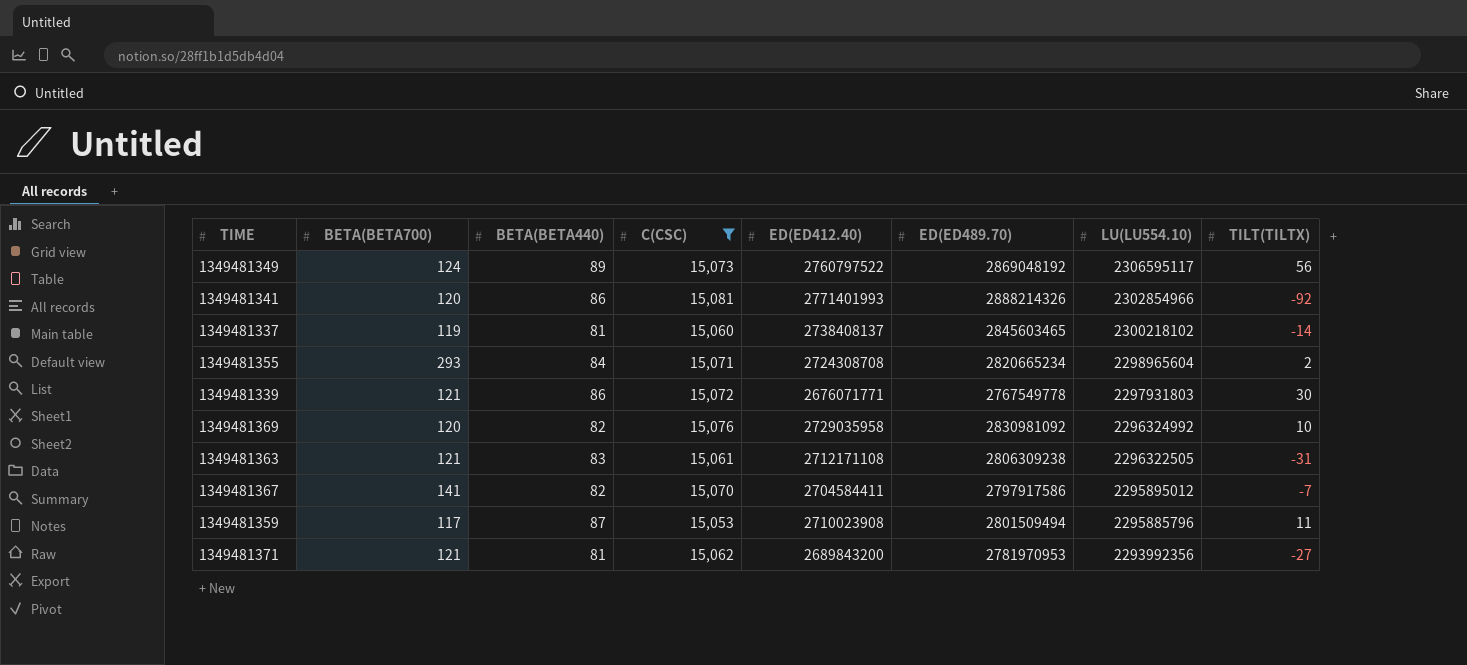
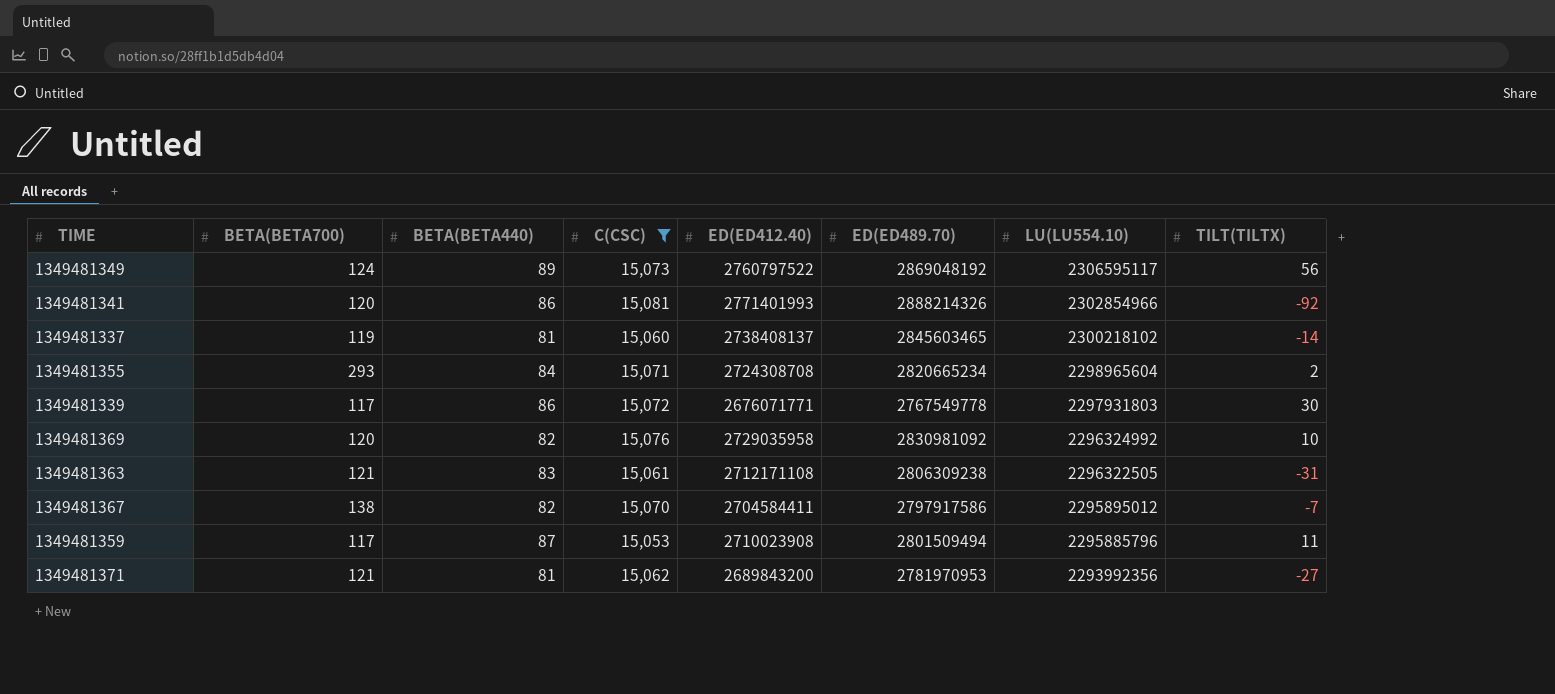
1349481339 | BETA(BETA700): 121 -> 117
1349481367 | BETA(BETA700): 141 -> 138

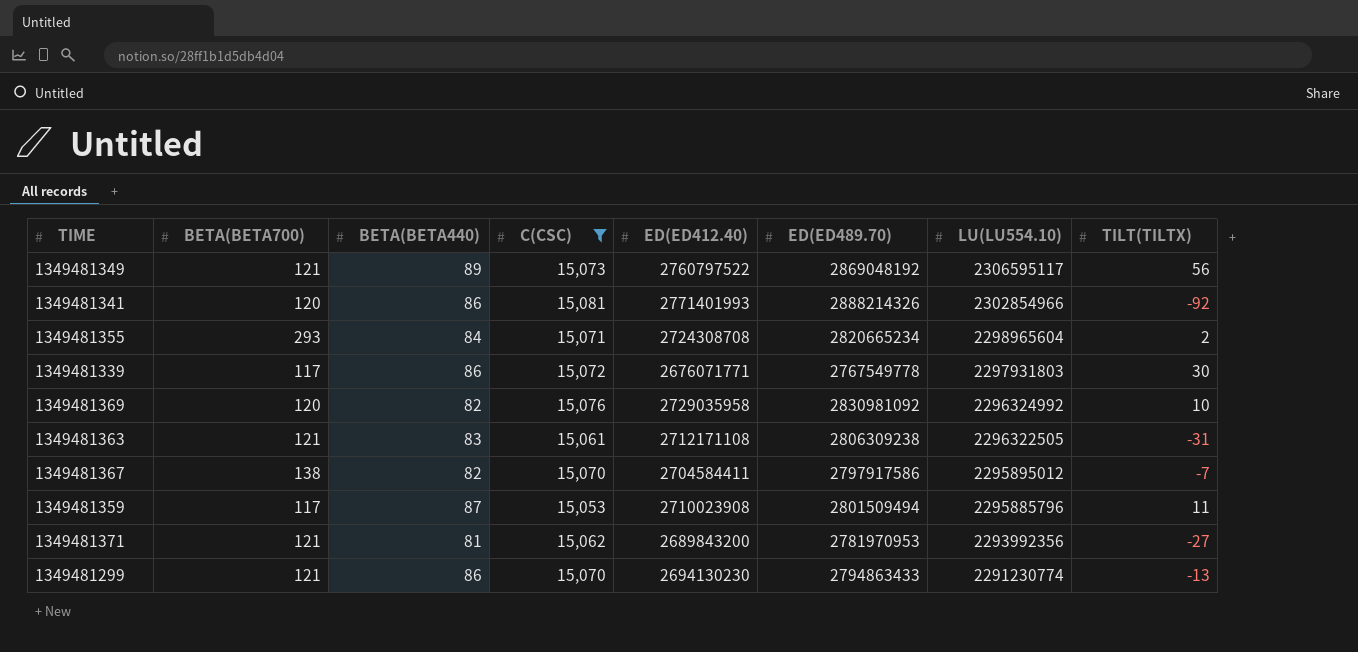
row 1349481337: 119 | 81 | 15,060 | 2738408137 | 2845603465 | 2300218102 | -14 -> none
1349481349 | BETA(BETA700): 124 -> 121
row 1349481299: none -> 121 | 86 | 15,070 | 2694130230 | 2794863433 | 2291230774 | -13

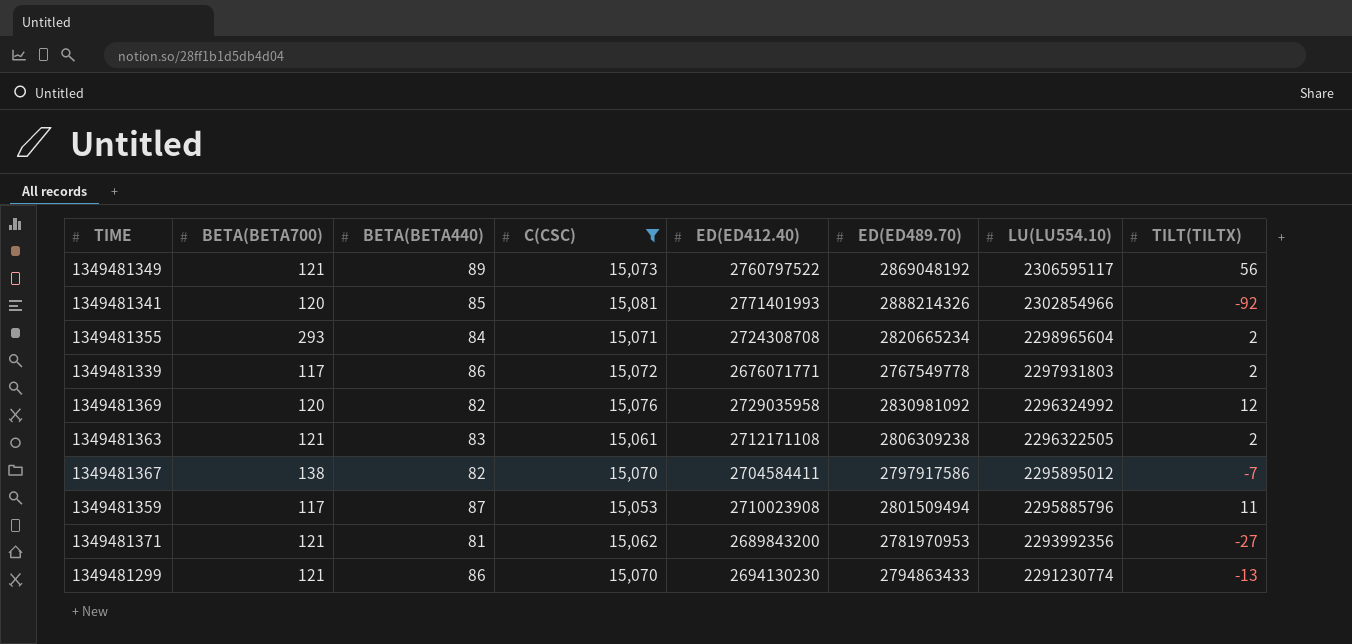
1349481341 | BETA(BETA440): 86 -> 85
1349481339 | TILT(TILTX): 30 -> 2
1349481369 | TILT(TILTX): 10 -> 12
1349481363 | TILT(TILTX): -31 -> 2

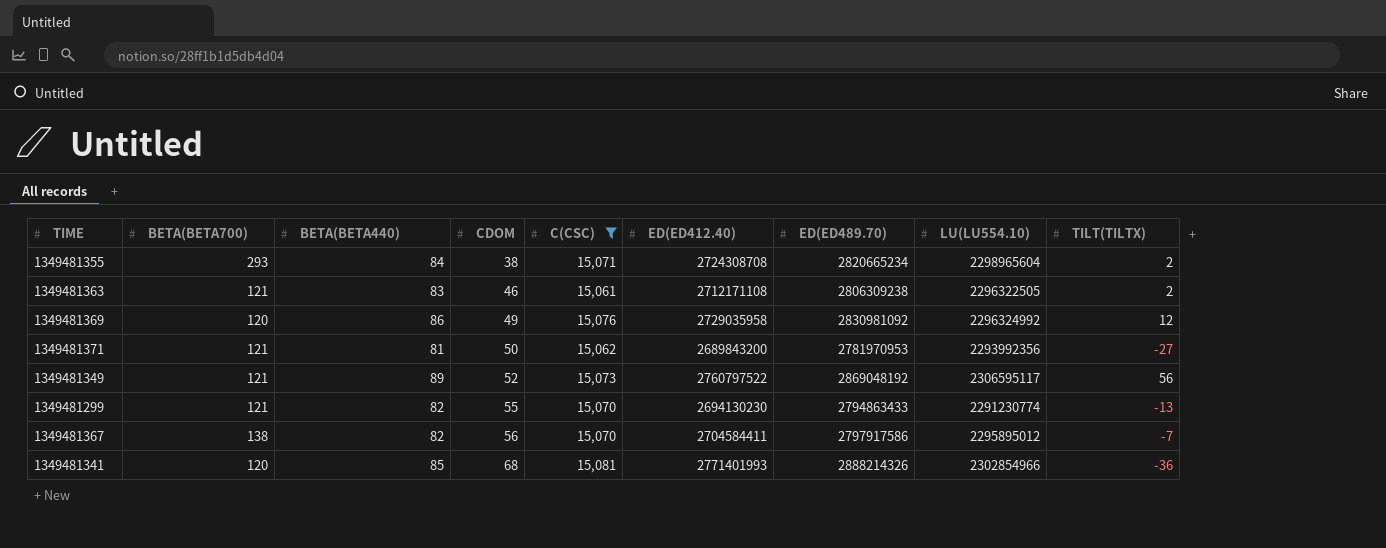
row order: LU(LU554.10) descending -> CDOM ascending
column CDOM | position: none -> 4
row 1349481339: 117 | 86 | 15,072 | 2676071771 | 2767549778 | 2297931803 | 2 -> none
row 1349481359: 117 | 87 | 15,053 | 2710023908 | 2801509494 | 2295885796 | 11 -> none
1349481369 | BETA(BETA440): 82 -> 86
1349481299 | BETA(BETA440): 86 -> 82
1349481341 | TILT(TILTX): -92 -> -36

